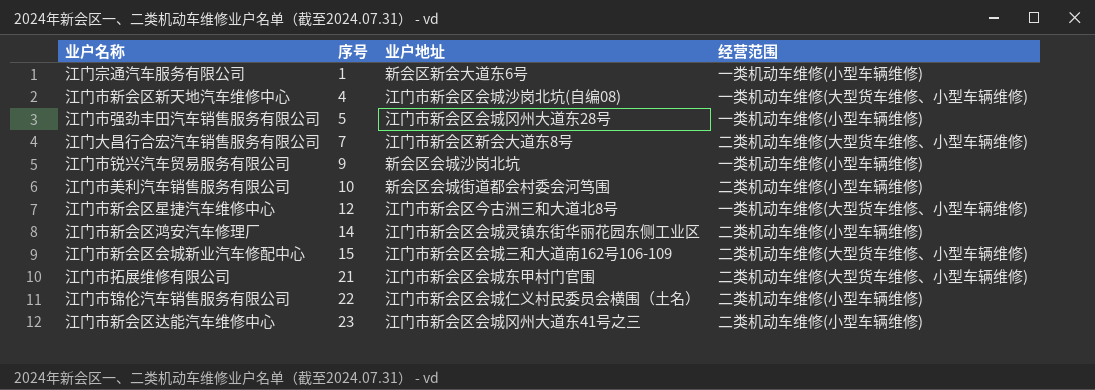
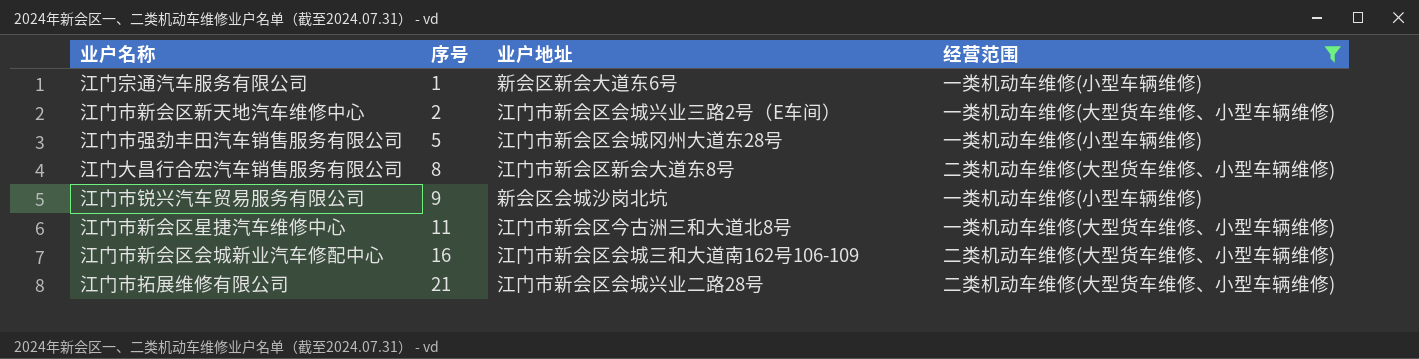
filter: none -> 经营范围 != 二类机动车维修(小型车辆维修)
江门市新会区新天地汽车维修中心 | 序号: 4 -> 2
江门市新会区新天地汽车维修中心 | 业户地址: 江门市新会区会城沙岗北坑(自编08) -> 江门市新会区会城兴业三路2号（E车间）
江门大昌行合宏汽车销售服务有限公司 | 序号: 7 -> 8
江门市新会区星捷汽车维修中心 | 序号: 12 -> 11
江门市新会区会城新业汽车修配中心 | 序号: 15 -> 16
江门市拓展维修有限公司 | 业户地址: 江门市新会区会城东甲村门官围 -> 江门市新会区会城兴业二路28号

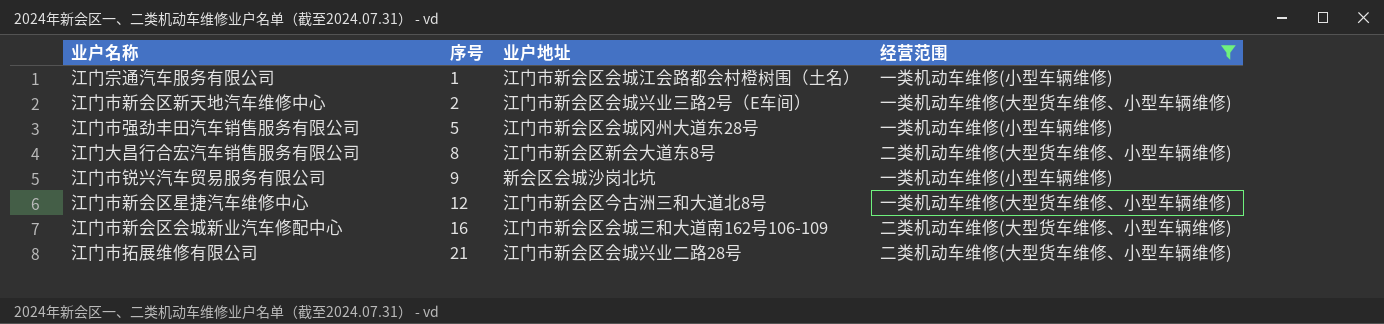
江门宗通汽车服务有限公司 | 业户地址: 新会区新会大道东6号 -> 江门市新会区会城江会路都会村橙树围（土名）
江门市新会区星捷汽车维修中心 | 序号: 11 -> 12

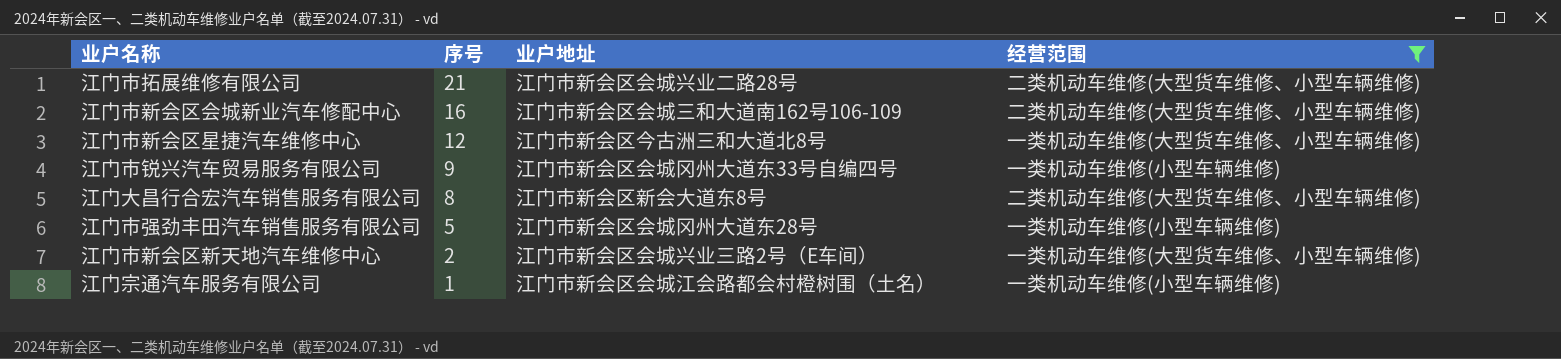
row order: 序号 ascending -> 序号 descending
江门市锐兴汽车贸易服务有限公司 | 业户地址: 新会区会城沙岗北坑 -> 江门市新会区会城冈州大道东33号自编四号

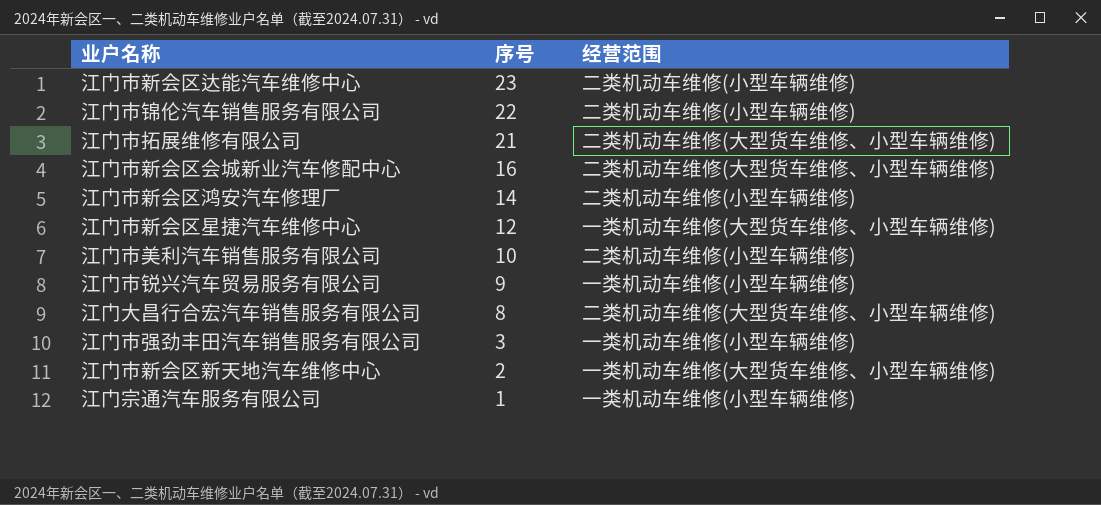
filter: 经营范围 != 二类机动车维修(小型车辆维修) -> none
column 业户地址 | position: 3 -> none
江门市强劲丰田汽车销售服务有限公司 | 序号: 5 -> 3

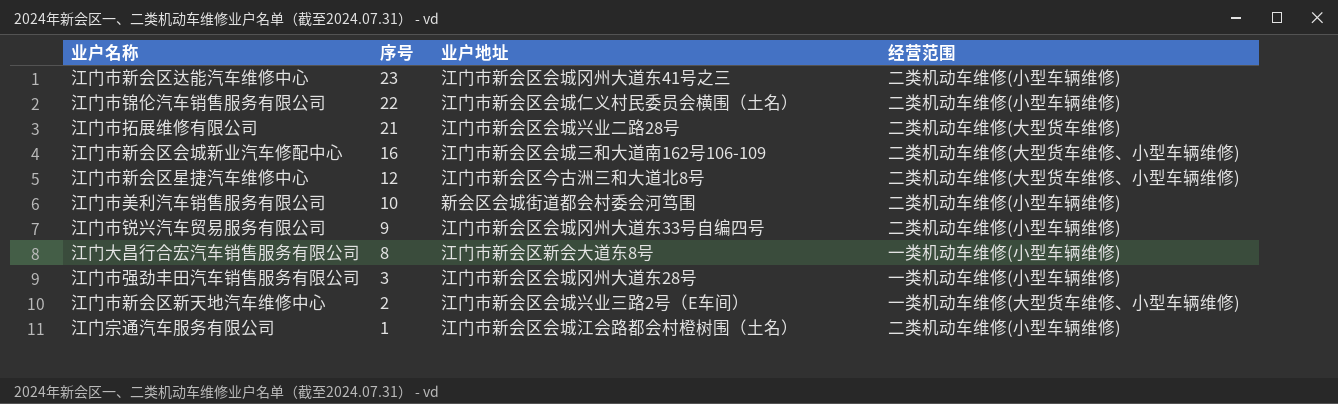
column 业户地址 | position: none -> 3
row 江门市新会区鸿安汽车修理厂: 14 | 二类机动车维修(小型车辆维修) -> none
江门市拓展维修有限公司 | 经营范围: 二类机动车维修(大型货车维修、小型车辆维修) -> 二类机动车维修(大型货车维修)
江门市新会区星捷汽车维修中心 | 经营范围: 一类机动车维修(大型货车维修、小型车辆维修) -> 二类机动车维修(大型货车维修、小型车辆维修)
江门市锐兴汽车贸易服务有限公司 | 经营范围: 一类机动车维修(小型车辆维修) -> 二类机动车维修(小型车辆维修)
江门大昌行合宏汽车销售服务有限公司 | 经营范围: 二类机动车维修(大型货车维修、小型车辆维修) -> 一类机动车维修(小型车辆维修)
江门宗通汽车服务有限公司 | 经营范围: 一类机动车维修(小型车辆维修) -> 二类机动车维修(小型车辆维修)

